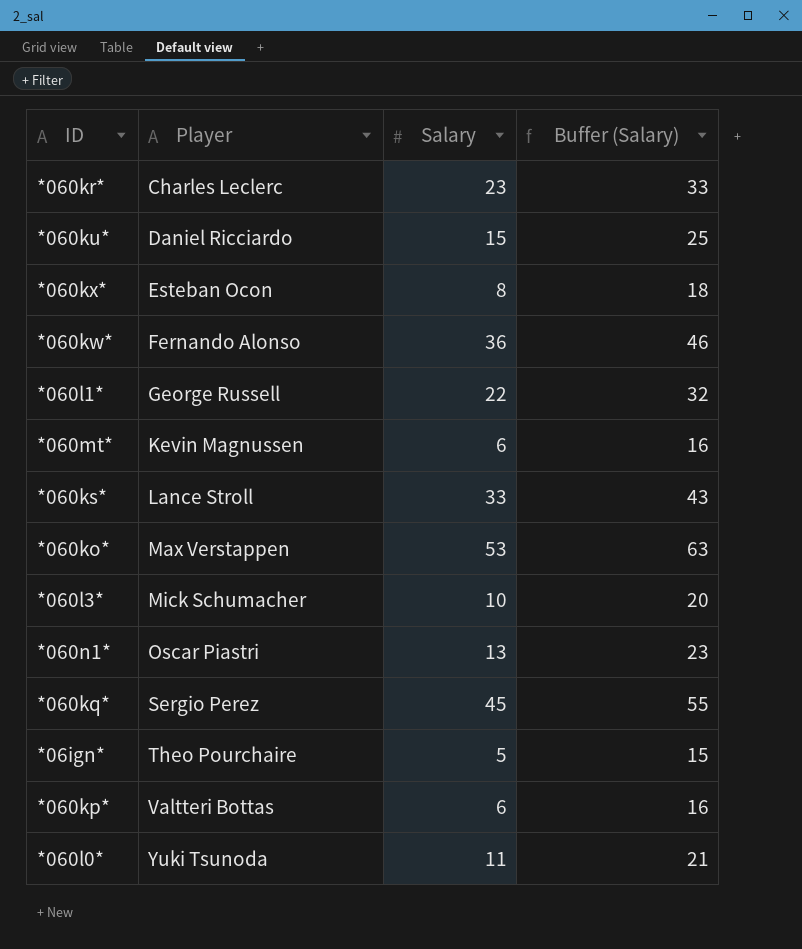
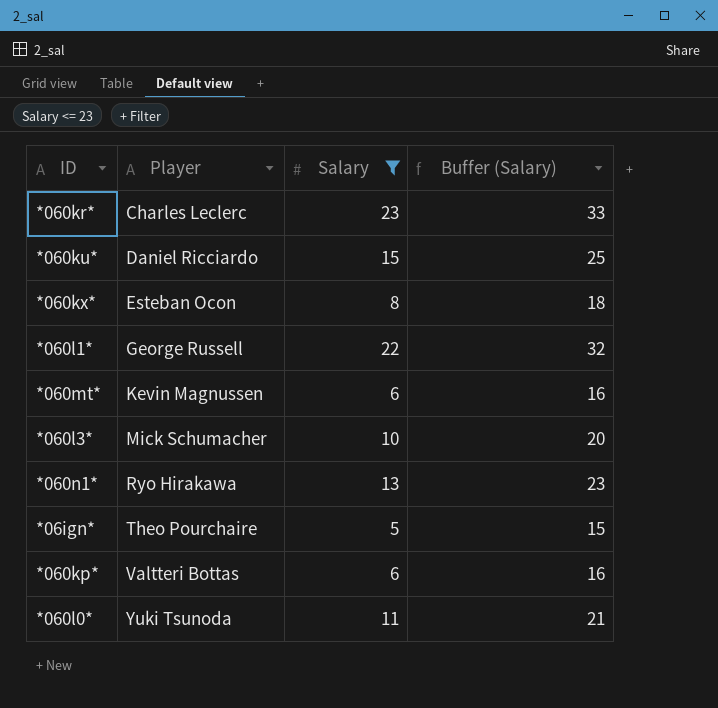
filter: none -> Salary <= 23
*060n1* | Player: Oscar Piastri -> Ryo Hirakawa

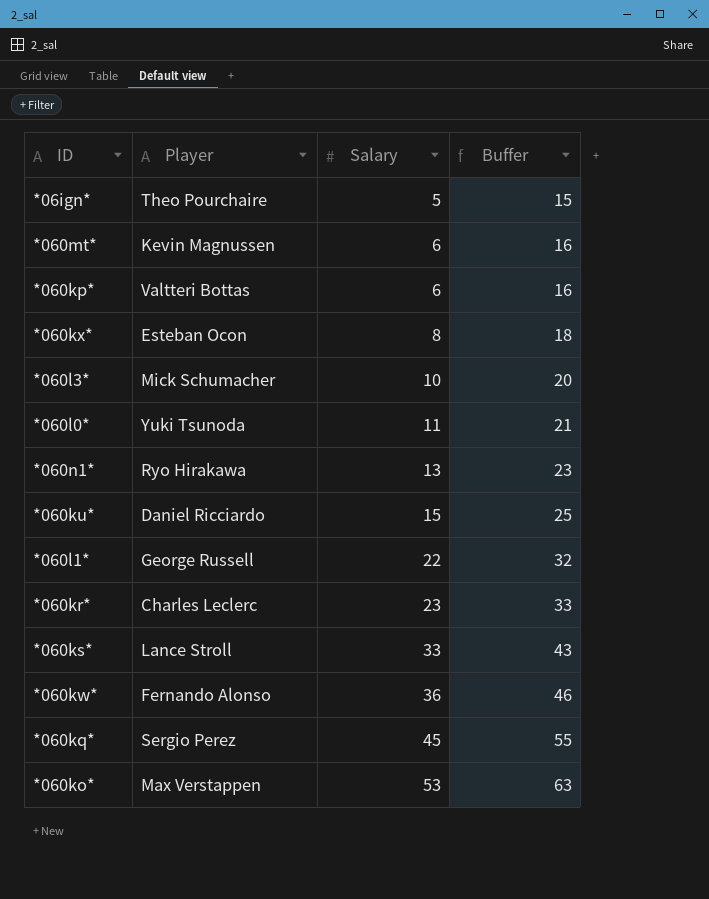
filter: Salary <= 23 -> none
row order: Player ascending -> Salary ascending
column name: Buffer (Salary) -> Buffer

